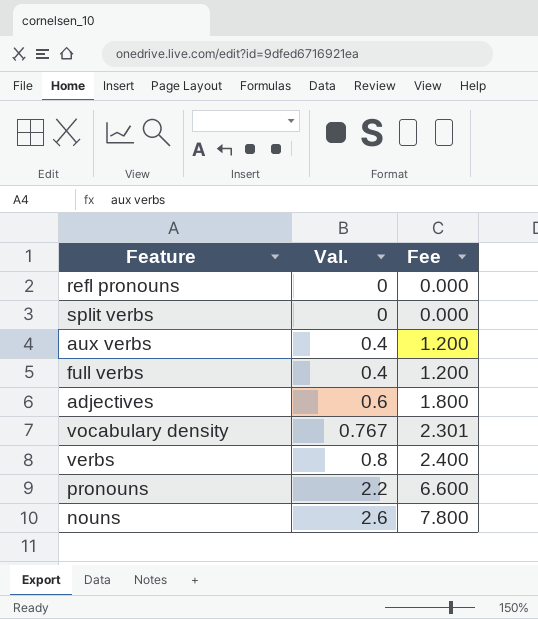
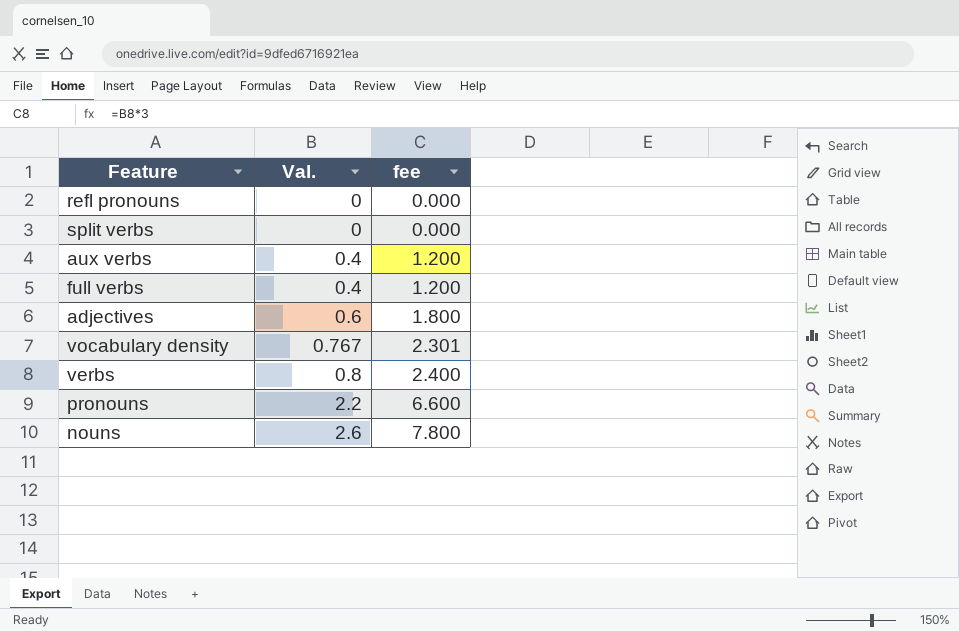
column name: Fee -> fee

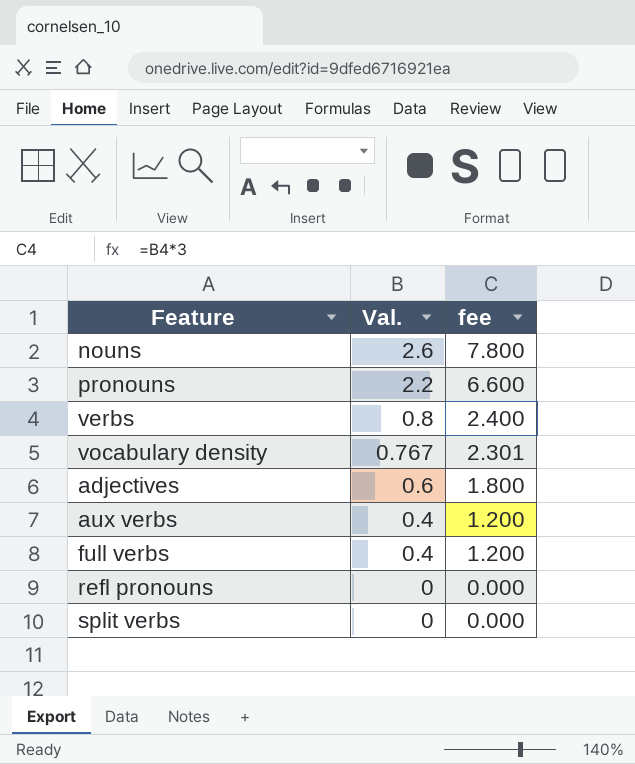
row order: Val. ascending -> Val. descending

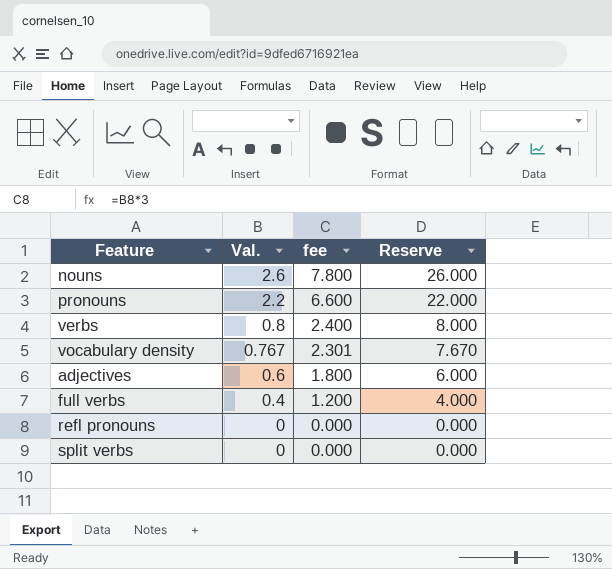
column Reserve | formula: none -> [Val.] * 10
row aux verbs: 0.4 | 1.200 -> none

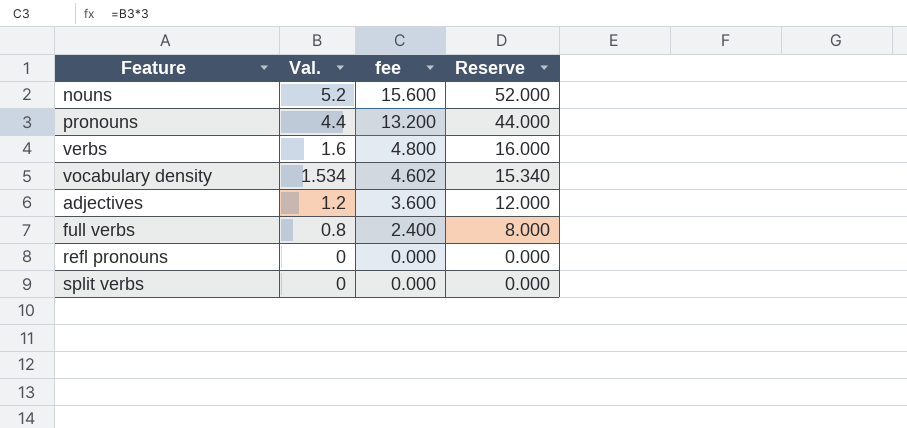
nouns | Val.: 2.6 -> 5.2
nouns | fee: 7.800 -> 15.600
nouns | Reserve: 26.000 -> 52.000
pronouns | Val.: 2.2 -> 4.4
pronouns | fee: 6.600 -> 13.200
pronouns | Reserve: 22.000 -> 44.000
verbs | Val.: 0.8 -> 1.6
verbs | fee: 2.400 -> 4.800
verbs | Reserve: 8.000 -> 16.000
vocabulary density | Val.: 0.767 -> 1.534
vocabulary density | fee: 2.301 -> 4.602
vocabulary density | Reserve: 7.670 -> 15.340
adjectives | Val.: 0.6 -> 1.2
adjectives | fee: 1.800 -> 3.600
adjectives | Reserve: 6.000 -> 12.000
full verbs | Val.: 0.4 -> 0.8
full verbs | fee: 1.200 -> 2.400
full verbs | Reserve: 4.000 -> 8.000

